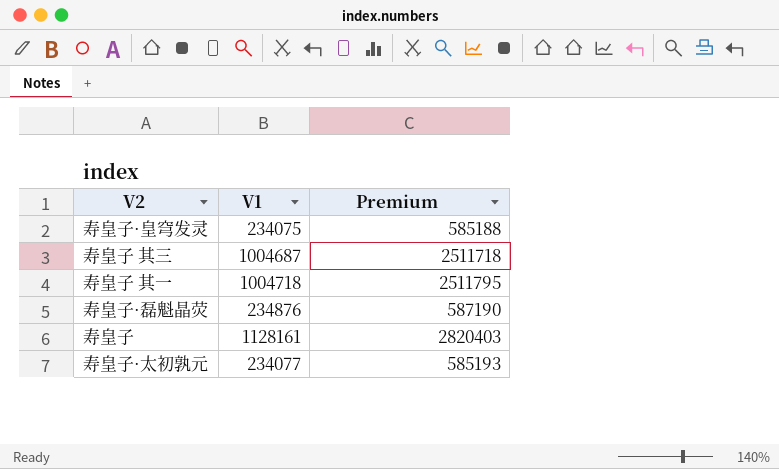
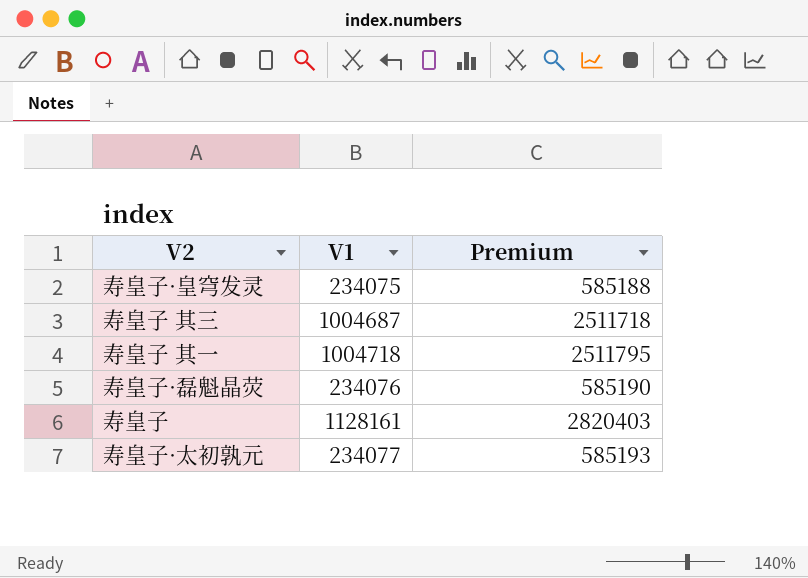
寿皇子·磊魁晶荧 | V1: 234876 -> 234076
寿皇子·磊魁晶荧 | Premium: 587190 -> 585190

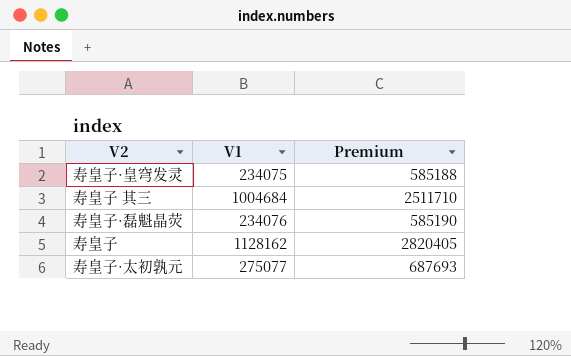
row 寿皇子 其一: 1004718 | 2511795 -> none
寿皇子 其三 | V1: 1004687 -> 1004684
寿皇子 其三 | Premium: 2511718 -> 2511710
寿皇子 | V1: 1128161 -> 1128162
寿皇子 | Premium: 2820403 -> 2820405
寿皇子·太初孰元 | V1: 234077 -> 275077
寿皇子·太初孰元 | Premium: 585193 -> 687693

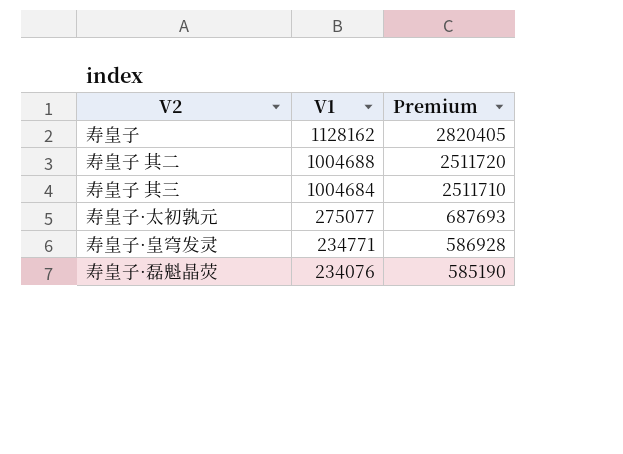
row order: none -> V1 descending
row 寿皇子 其二: none -> 1004688 | 2511720
寿皇子·皇穹发灵 | V1: 234075 -> 234771
寿皇子·皇穹发灵 | Premium: 585188 -> 586928

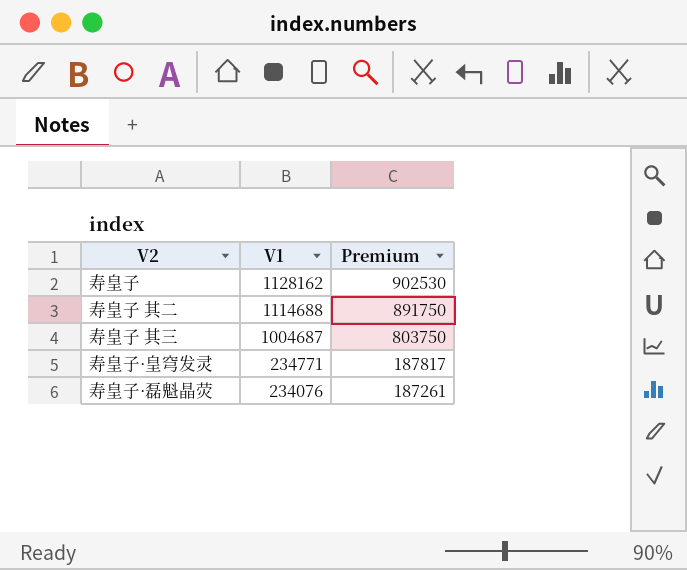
column Premium | formula: [V1] * 2.5 -> [V1] * 0.8
row 寿皇子·太初孰元: 275077 | 687693 -> none
寿皇子 其二 | V1: 1004688 -> 1114688
寿皇子 其三 | V1: 1004684 -> 1004687

